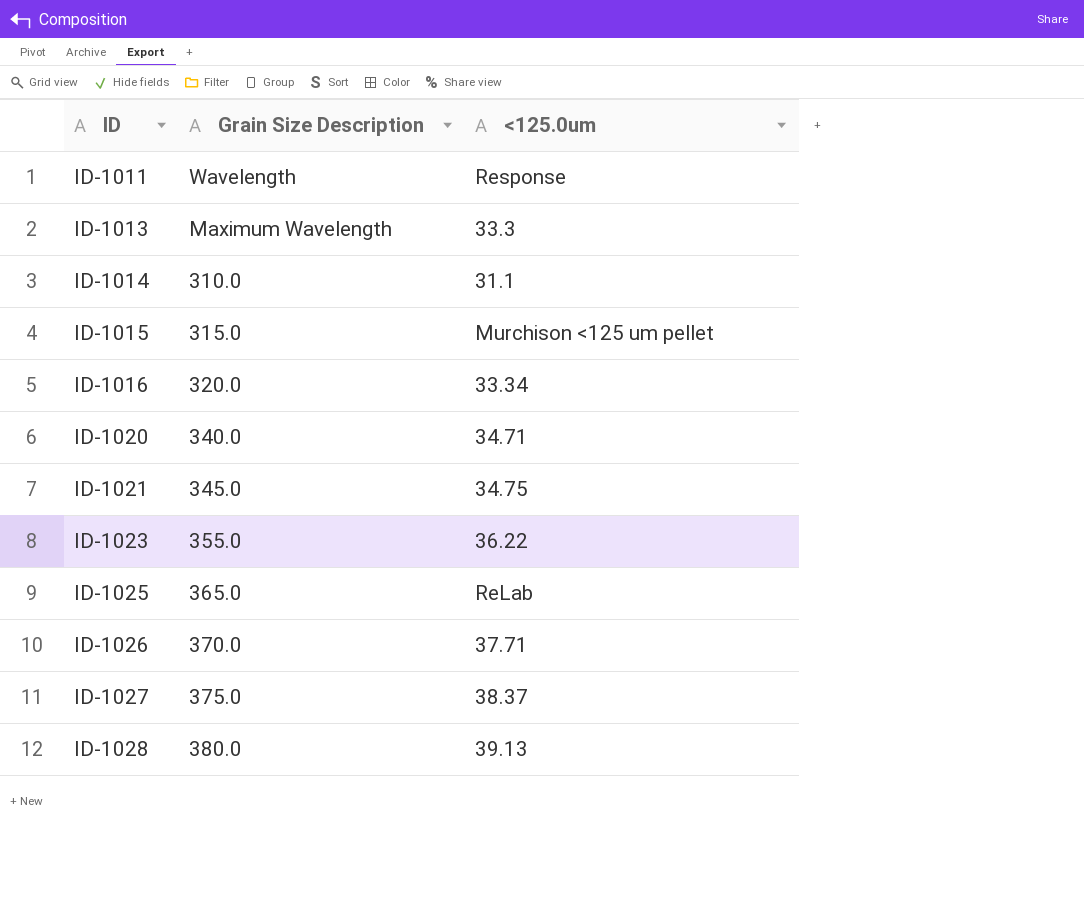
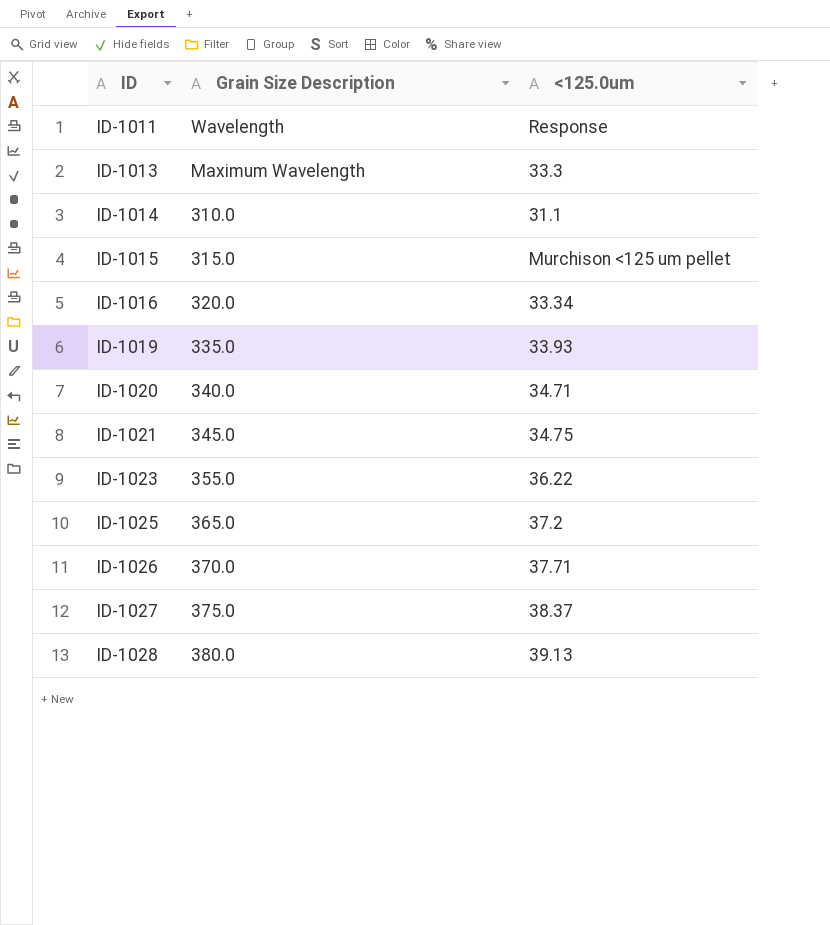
row ID-1019: none -> 335.0 | 33.93
ID-1025 | <125.0um: ReLab -> 37.2

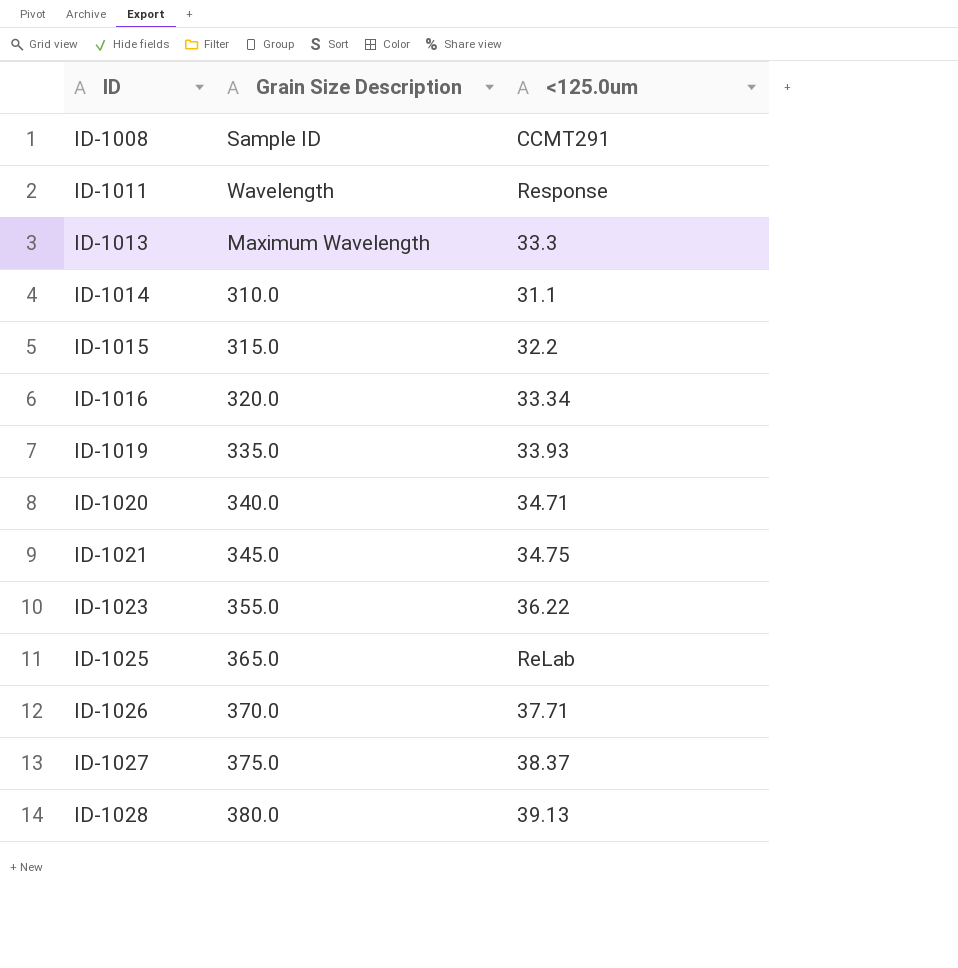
row ID-1008: none -> Sample ID | CCMT291
ID-1015 | <125.0um: Murchison <125 um pellet -> 32.2
ID-1025 | <125.0um: 37.2 -> ReLab

